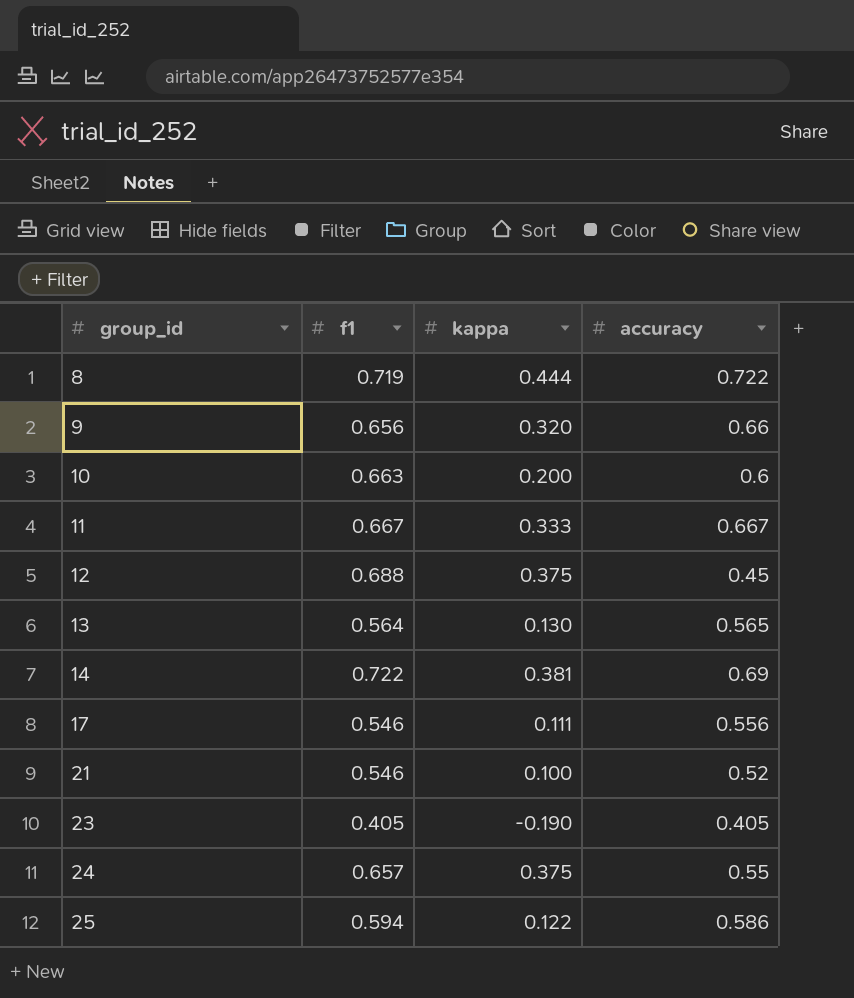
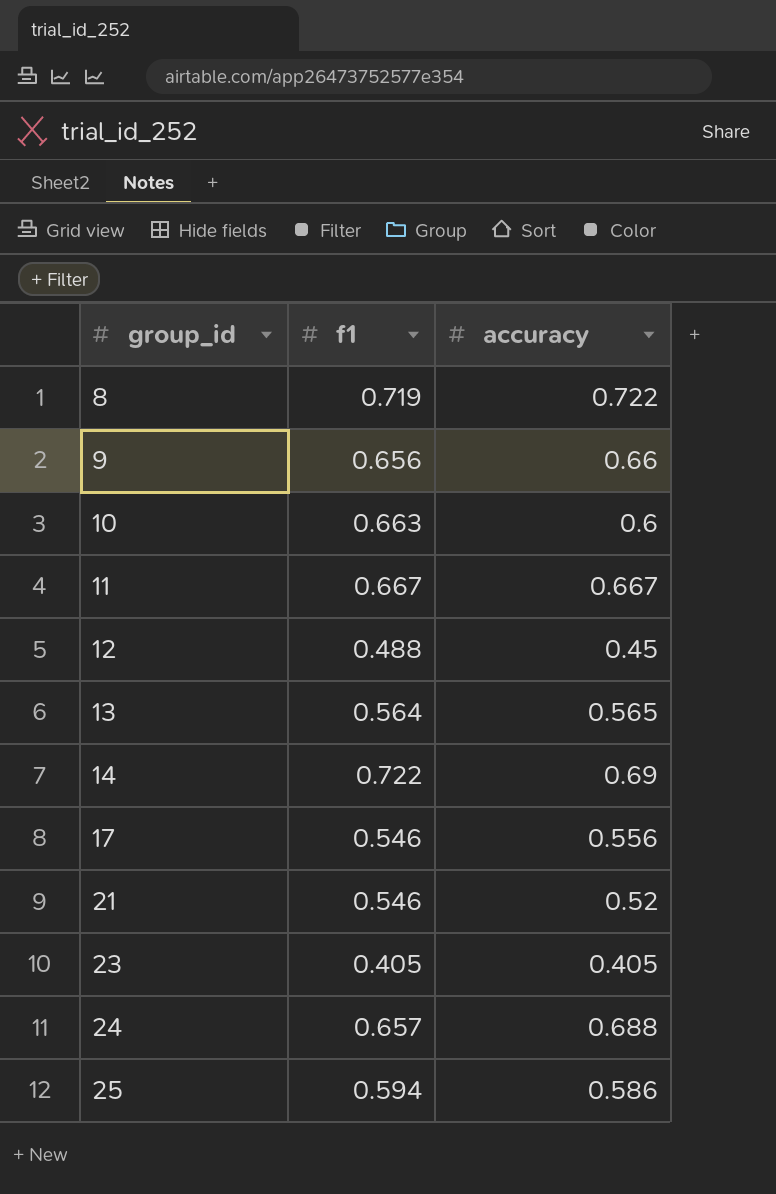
column kappa | position: 3 -> none
12 | f1: 0.688 -> 0.488
24 | accuracy: 0.55 -> 0.688

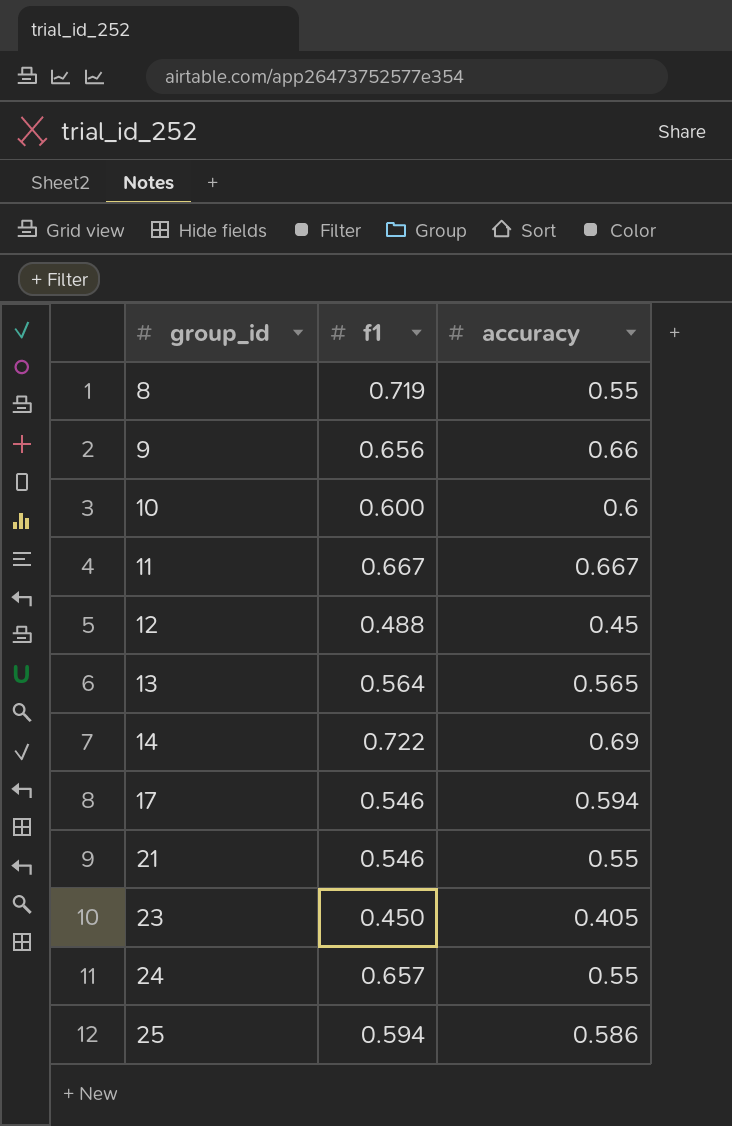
8 | accuracy: 0.722 -> 0.55
10 | f1: 0.663 -> 0.600
17 | accuracy: 0.556 -> 0.594
21 | accuracy: 0.52 -> 0.55
23 | f1: 0.405 -> 0.450
24 | accuracy: 0.688 -> 0.55

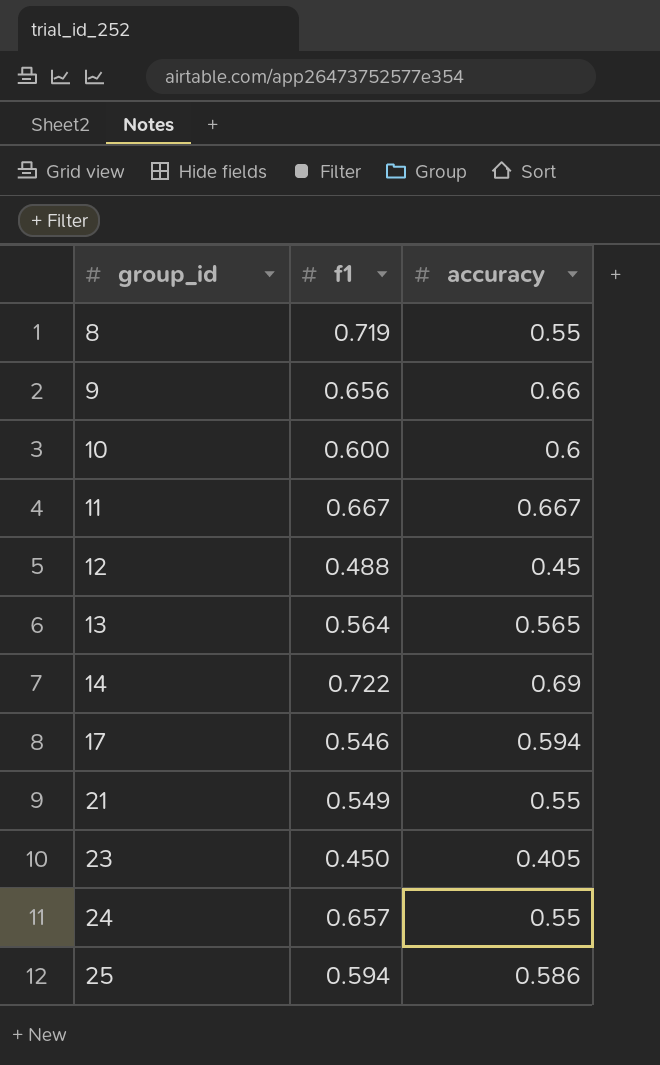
21 | f1: 0.546 -> 0.549

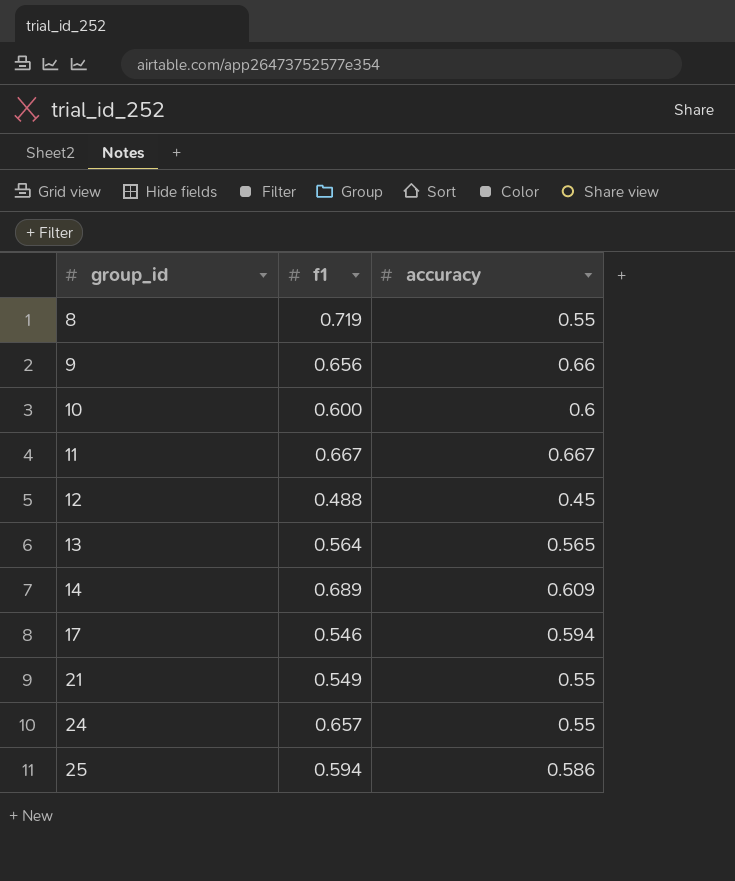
row 23: 0.450 | 0.405 -> none
14 | f1: 0.722 -> 0.689
14 | accuracy: 0.69 -> 0.609

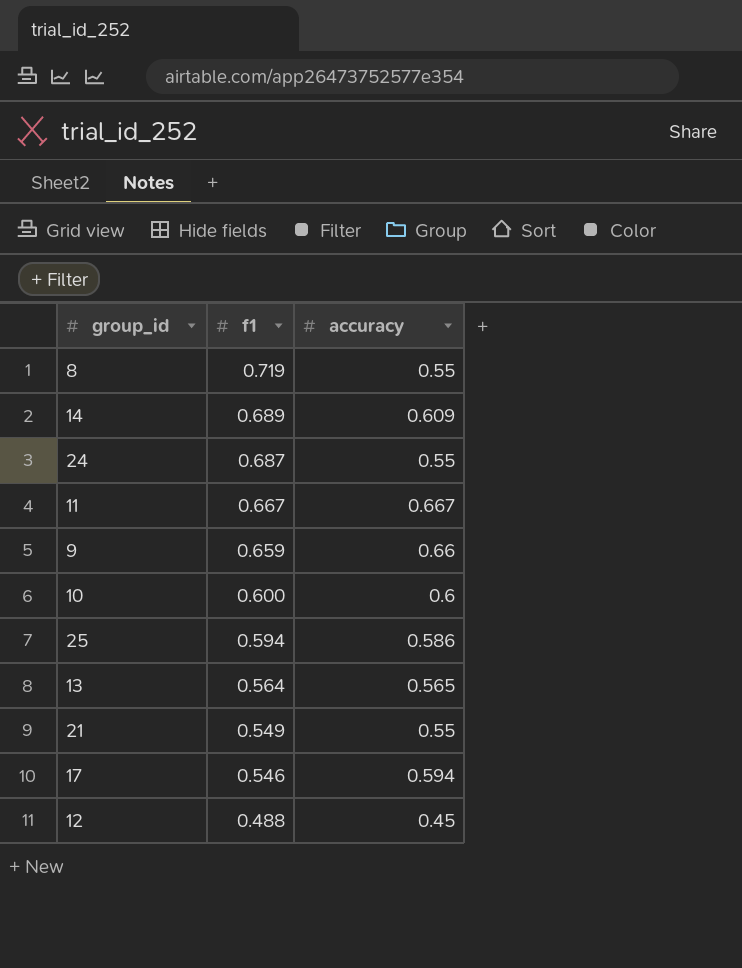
row order: group_id ascending -> f1 descending
24 | f1: 0.657 -> 0.687
9 | f1: 0.656 -> 0.659

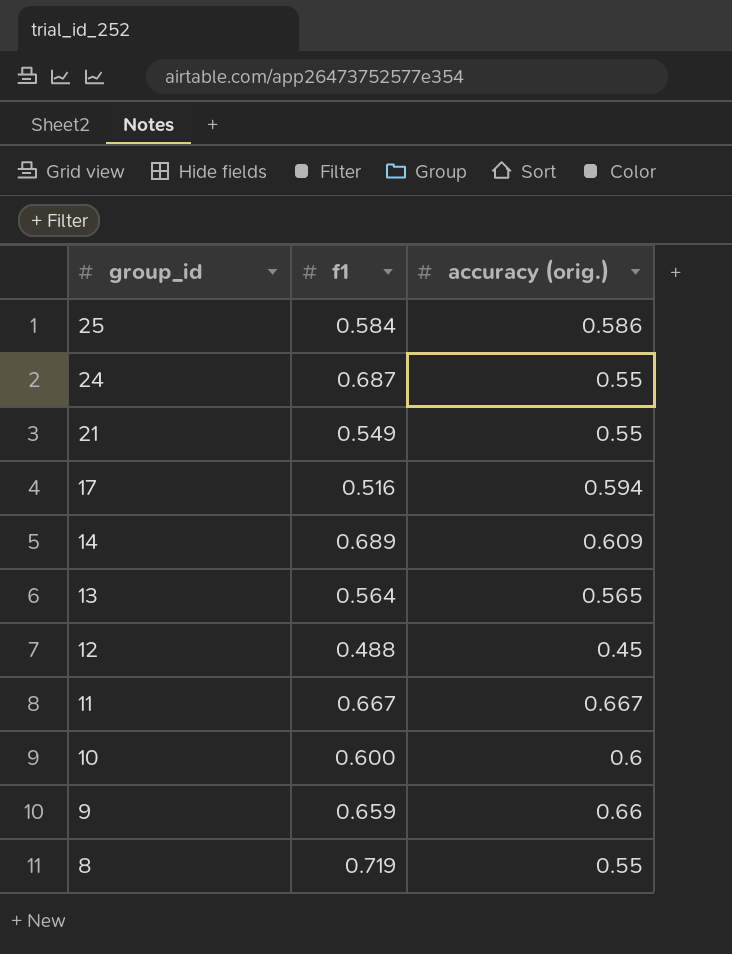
row order: f1 descending -> group_id descending
column name: accuracy -> accuracy (orig.)
25 | f1: 0.594 -> 0.584
17 | f1: 0.546 -> 0.516

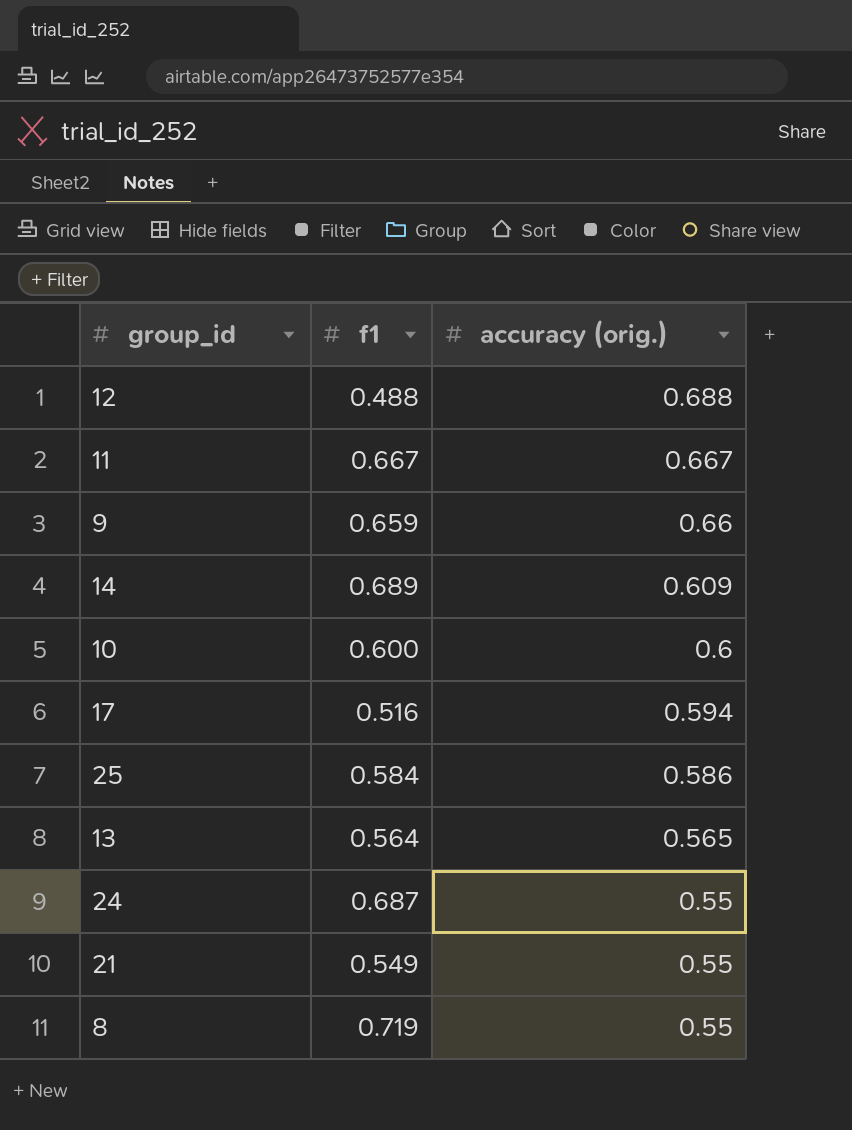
row order: group_id descending -> accuracy (orig.) descending
12 | accuracy (orig.): 0.45 -> 0.688

